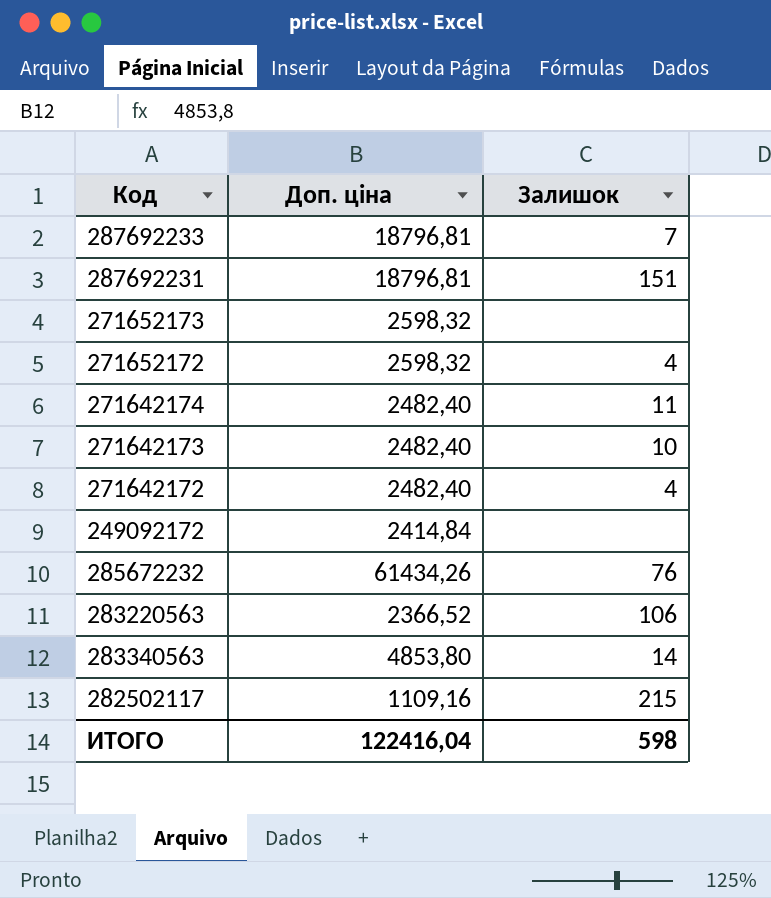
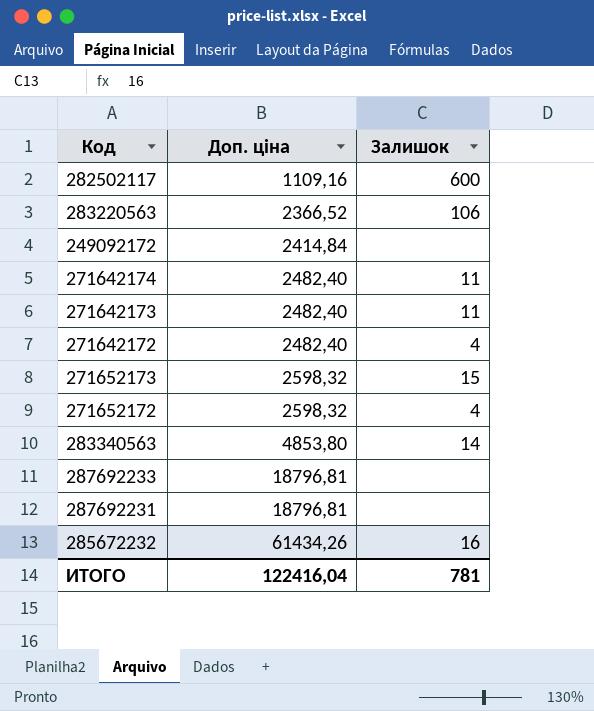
row order: none -> Доп. ціна ascending
282502117 | Залишок: 215 -> 600
271642173 | Залишок: 10 -> 11
271652173 | Залишок: none -> 15
287692233 | Залишок: 7 -> none
287692231 | Залишок: 151 -> none
285672232 | Залишок: 76 -> 16
ИТОГО | Залишок: 598 -> 781

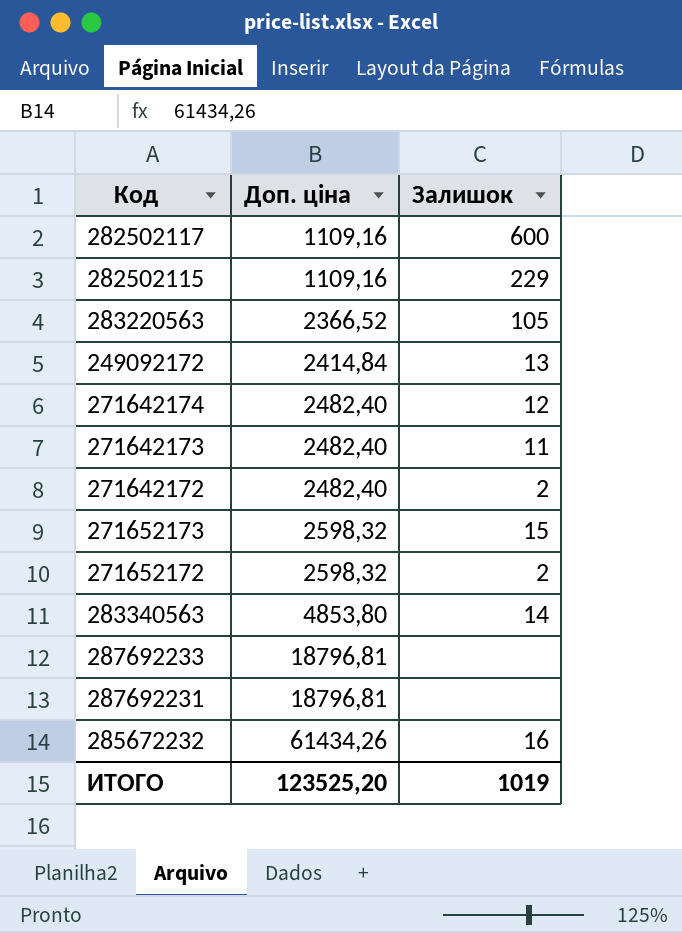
row 282502115: none -> 1109,16 | 229
283220563 | Залишок: 106 -> 105
249092172 | Залишок: none -> 13
271642174 | Залишок: 11 -> 12
271642172 | Залишок: 4 -> 2
271652172 | Залишок: 4 -> 2
ИТОГО | Доп. ціна: 122416,04 -> 123525,20
ИТОГО | Залишок: 781 -> 1019

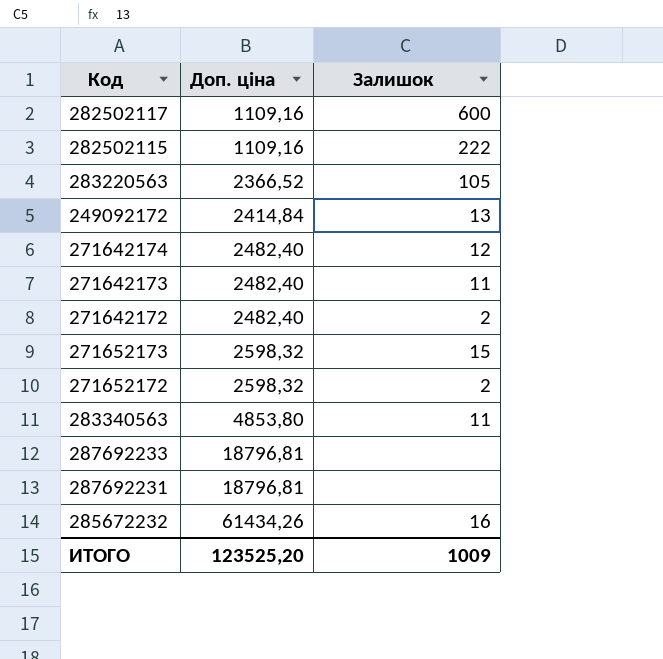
282502115 | Залишок: 229 -> 222
283340563 | Залишок: 14 -> 11
ИТОГО | Залишок: 1019 -> 1009

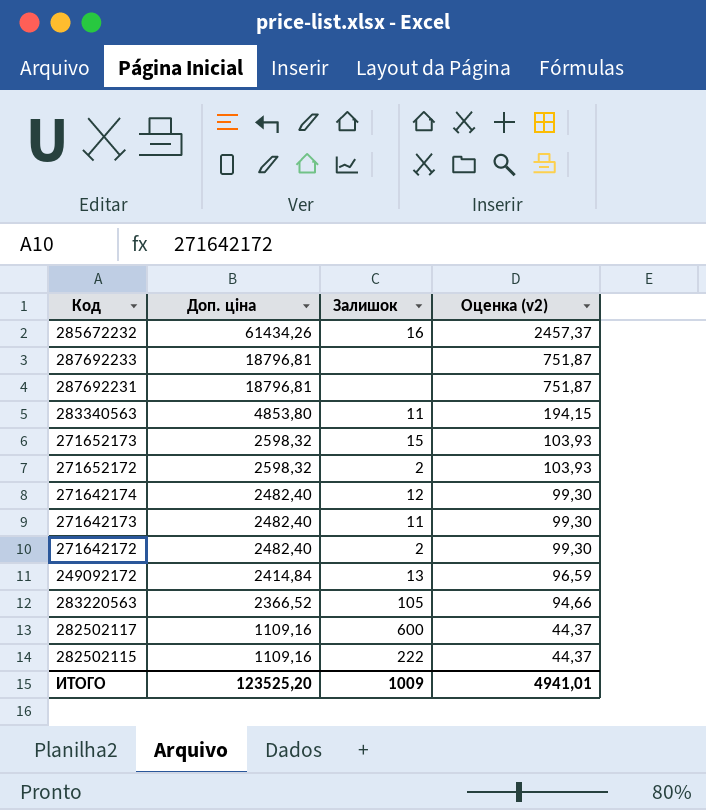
row order: Доп. ціна ascending -> Доп. ціна descending
column Оценка (v2) | formula: none -> [Доп. ціна] * 0,04

